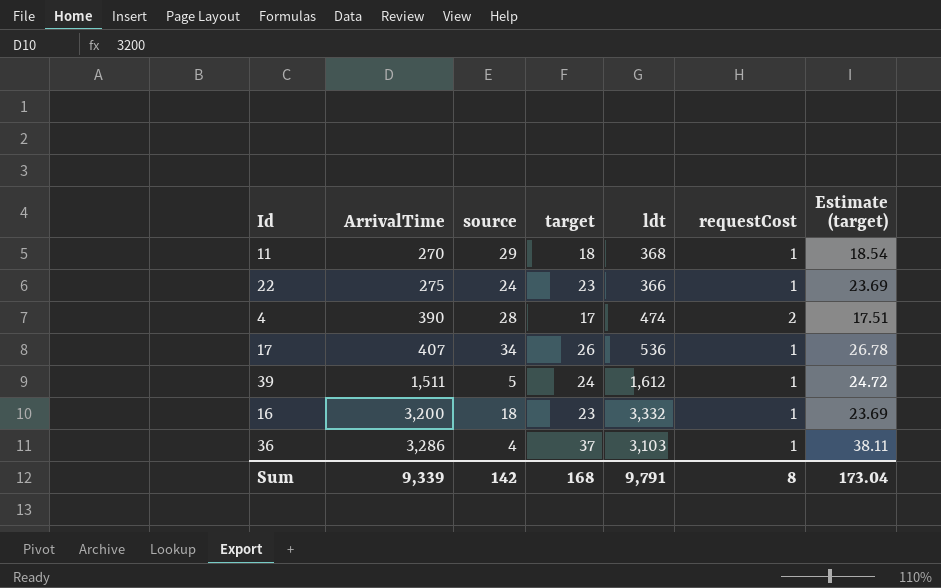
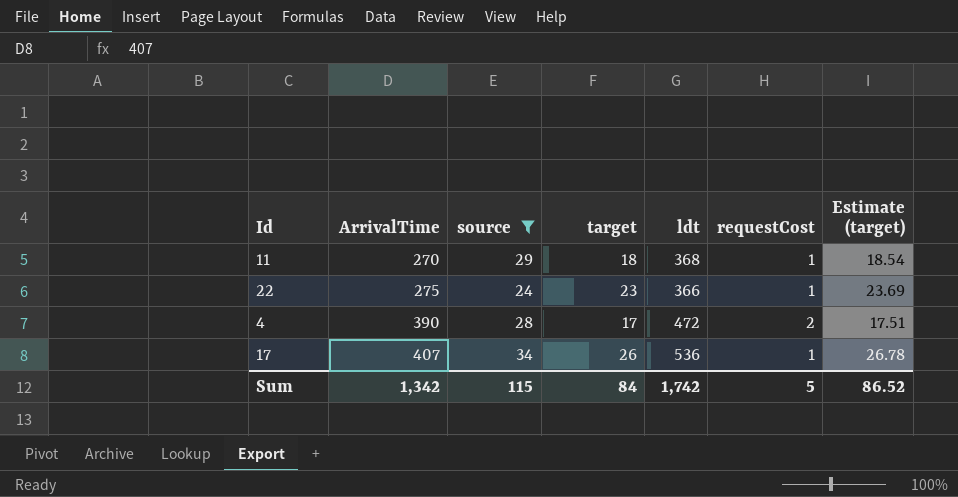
filter: none -> source >= 24
4 | ldt: 474 -> 472
Sum | ArrivalTime: 9,339 -> 1,342
Sum | source: 142 -> 115
Sum | target: 168 -> 84
Sum | ldt: 9,791 -> 1,742
Sum | requestCost: 8 -> 5
Sum | Estimate (target): 173.04 -> 86.52

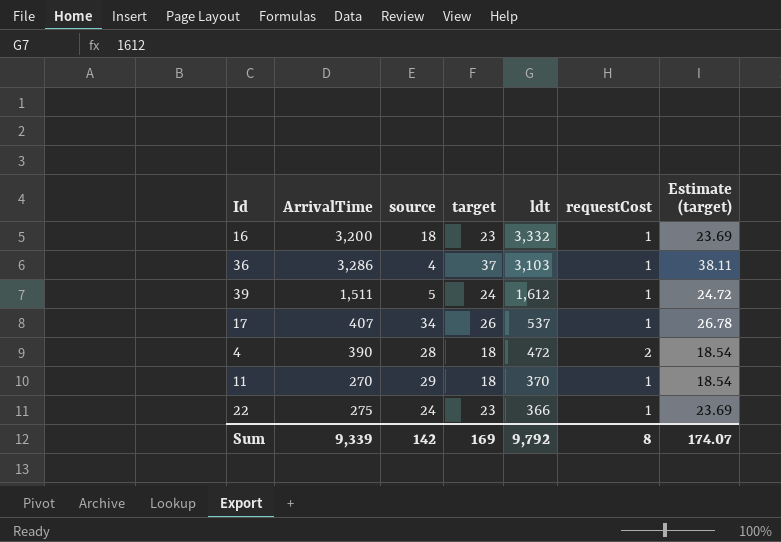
filter: source >= 24 -> none
row order: ArrivalTime ascending -> ldt descending
17 | ldt: 536 -> 537
4 | target: 17 -> 18
4 | Estimate (target): 17.51 -> 18.54
11 | ldt: 368 -> 370
Sum | ArrivalTime: 1,342 -> 9,339
Sum | source: 115 -> 142
Sum | target: 84 -> 169
Sum | ldt: 1,742 -> 9,792
Sum | requestCost: 5 -> 8
Sum | Estimate (target): 86.52 -> 174.07

